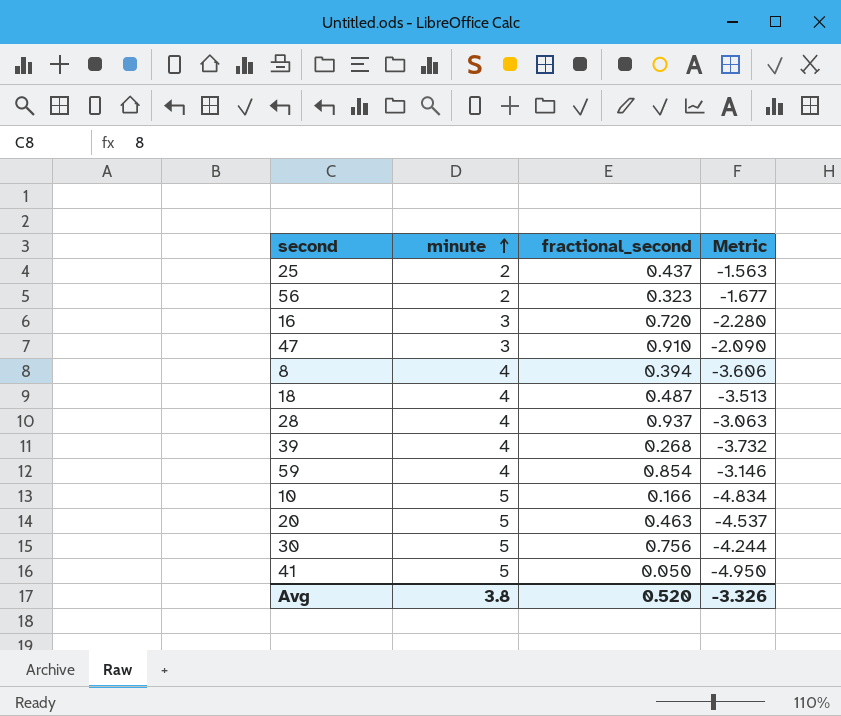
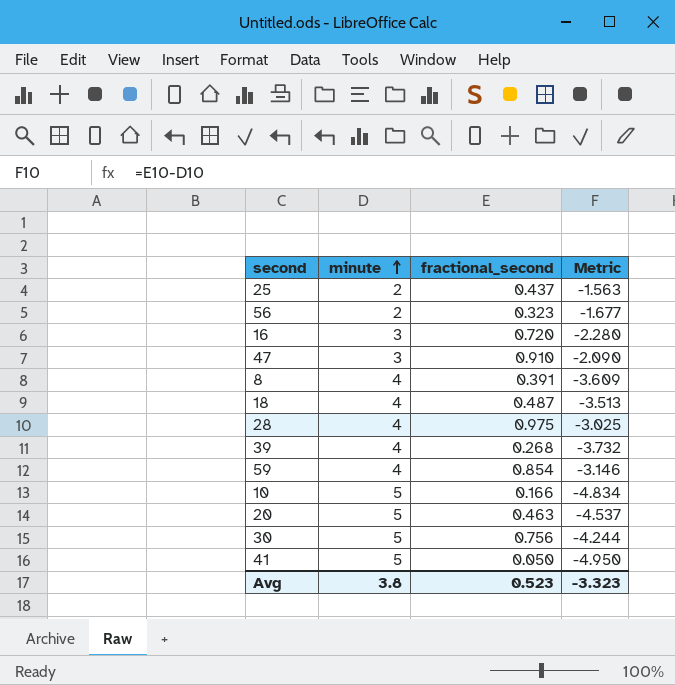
8 | fractional_second: 0.394 -> 0.391
8 | Metric: -3.606 -> -3.609
28 | fractional_second: 0.937 -> 0.975
28 | Metric: -3.063 -> -3.025
Avg | fractional_second: 0.520 -> 0.523
Avg | Metric: -3.326 -> -3.323

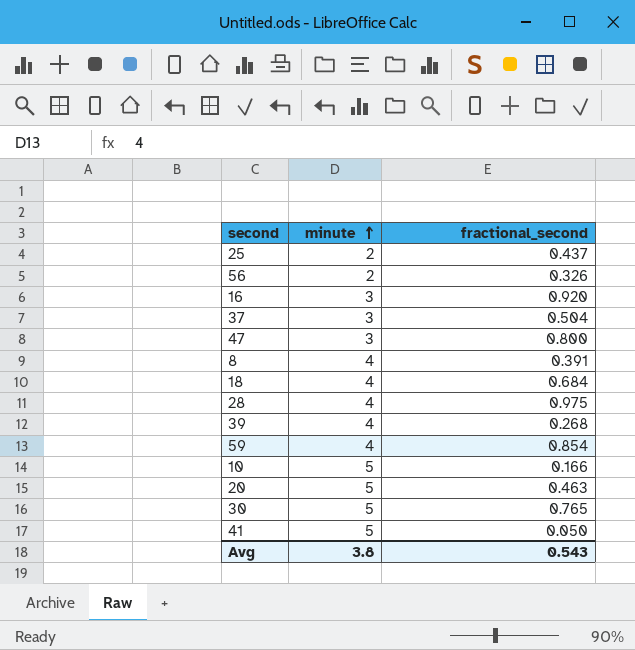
column Metric | formula: [fractional_second] - [minute] -> none
56 | fractional_second: 0.323 -> 0.326
16 | fractional_second: 0.720 -> 0.920
row 37: none -> 3 | 0.504
47 | fractional_second: 0.910 -> 0.800
18 | fractional_second: 0.487 -> 0.684
30 | fractional_second: 0.756 -> 0.765
Avg | fractional_second: 0.523 -> 0.543

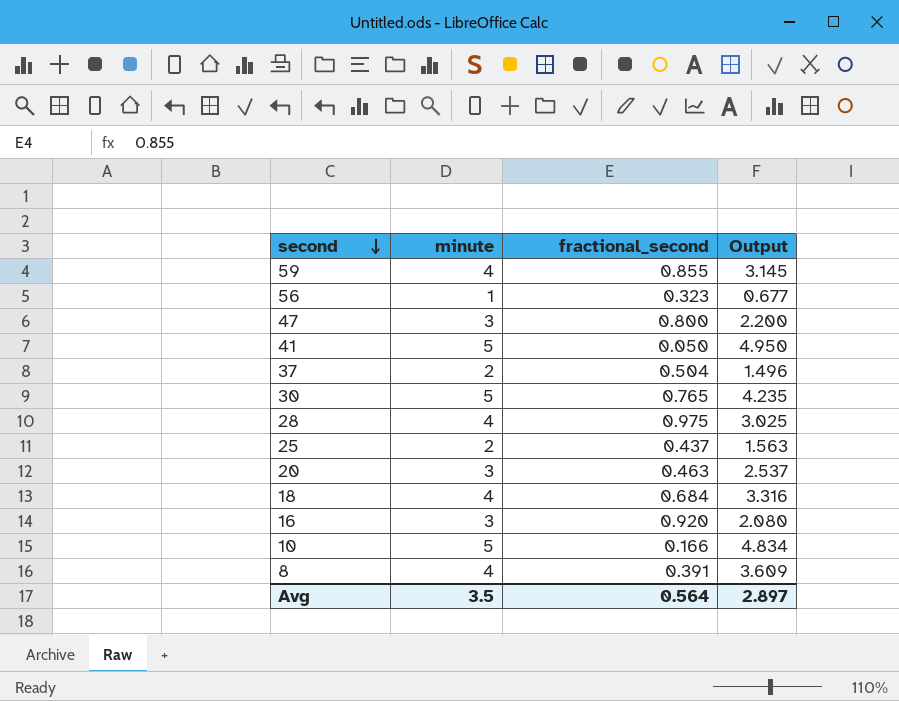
row order: minute ascending -> second descending
column Output | formula: none -> [minute] - [fractional_second]
row 39: 4 | 0.268 -> none
59 | fractional_second: 0.854 -> 0.855
56 | minute: 2 -> 1
56 | fractional_second: 0.326 -> 0.323
37 | minute: 3 -> 2
20 | minute: 5 -> 3
Avg | minute: 3.8 -> 3.5
Avg | fractional_second: 0.543 -> 0.564

